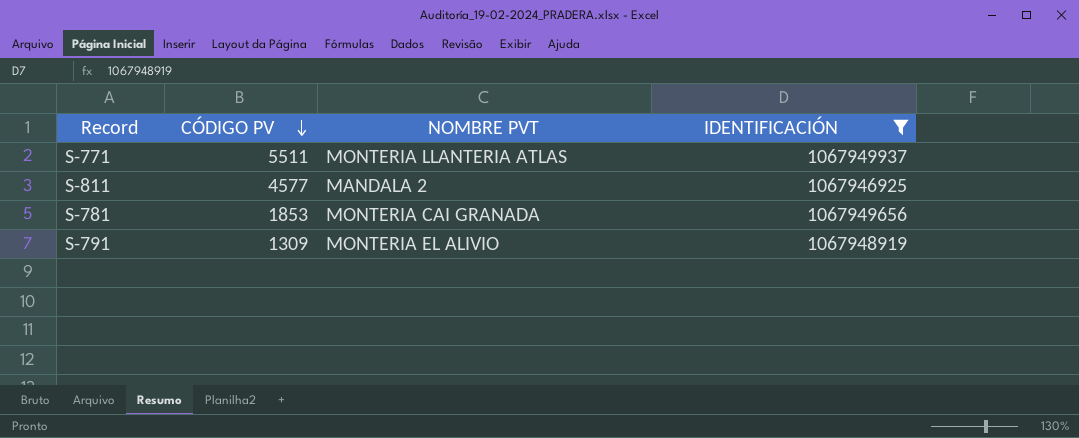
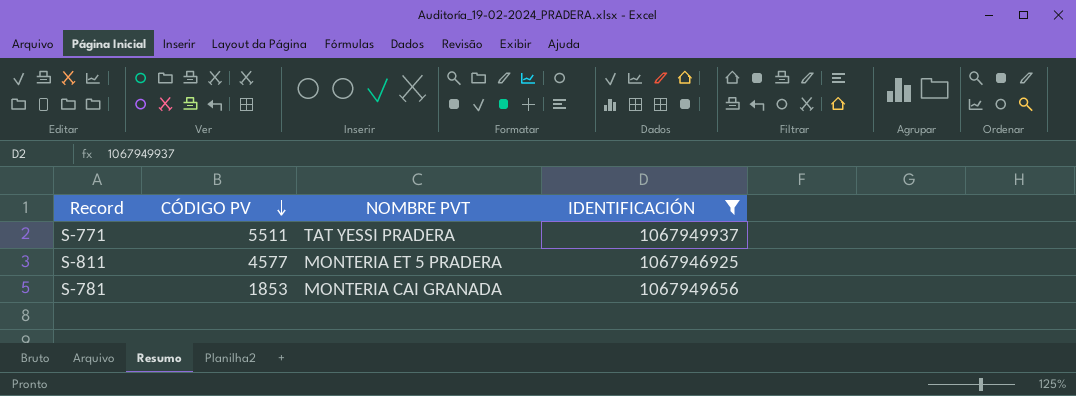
row S-791: 1309 | MONTERIA EL ALIVIO | 1067948919 -> none
S-771 | NOMBRE PVT: MONTERIA LLANTERIA ATLAS -> TAT YESSI PRADERA
S-811 | NOMBRE PVT: MANDALA 2 -> MONTERIA ET 5 PRADERA

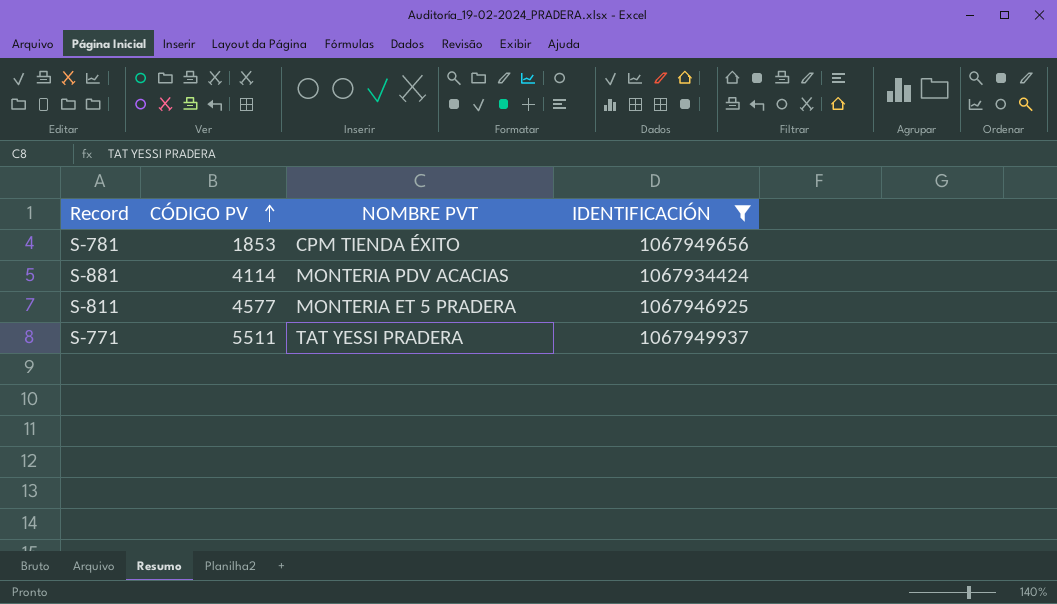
row order: CÓDIGO PV descending -> CÓDIGO PV ascending
S-781 | NOMBRE PVT: MONTERIA CAI GRANADA -> CPM TIENDA ÉXITO
row S-881: none -> 4114 | MONTERIA PDV ACACIAS | 1067934424

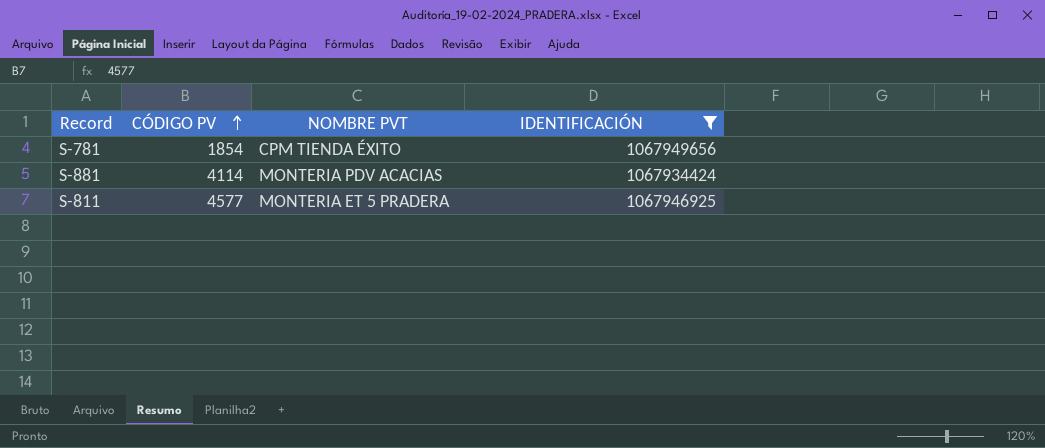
row S-771: 5511 | TAT YESSI PRADERA | 1067949937 -> none
S-781 | CÓDIGO PV: 1853 -> 1854

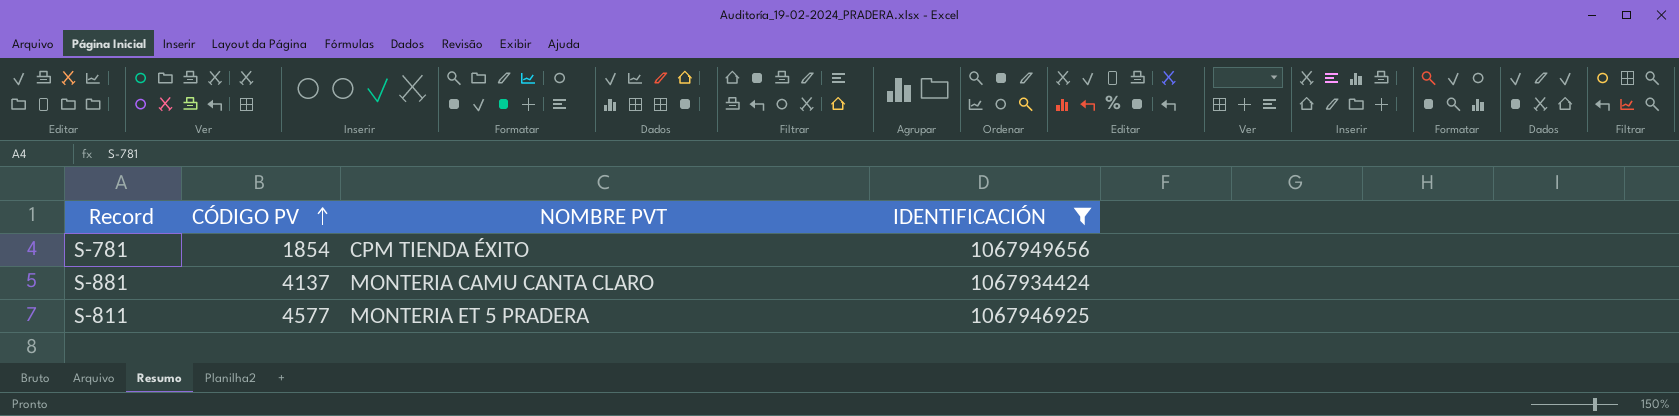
S-881 | CÓDIGO PV: 4114 -> 4137
S-881 | NOMBRE PVT: MONTERIA PDV ACACIAS -> MONTERIA CAMU CANTA CLARO

